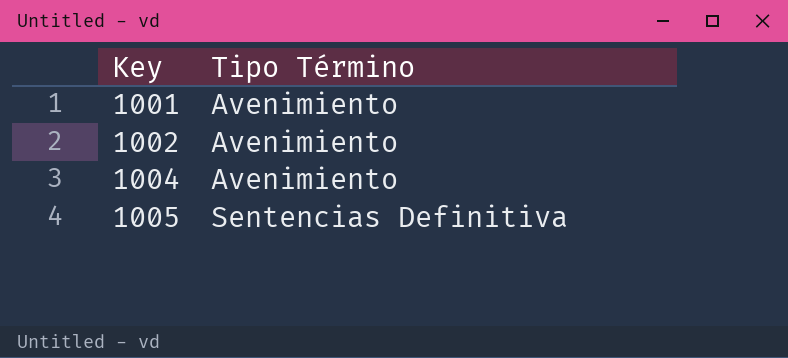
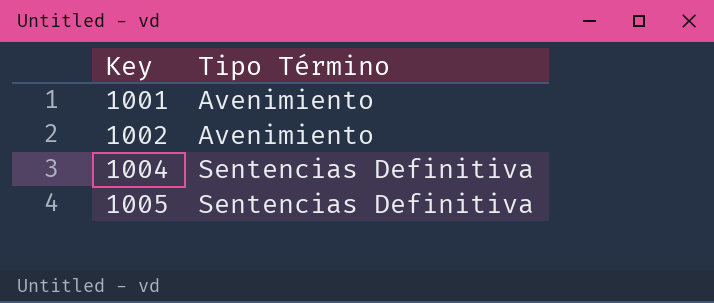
1004 | Tipo Término: Avenimiento -> Sentencias Definitiva

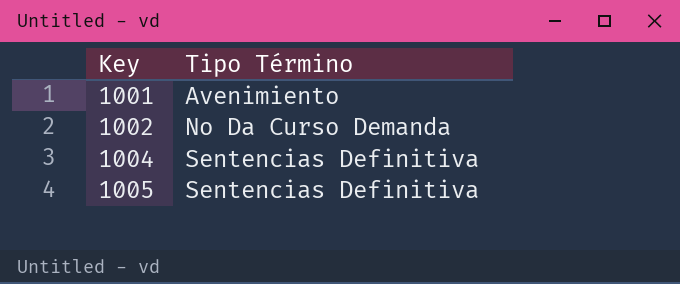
1002 | Tipo Término: Avenimiento -> No Da Curso Demanda

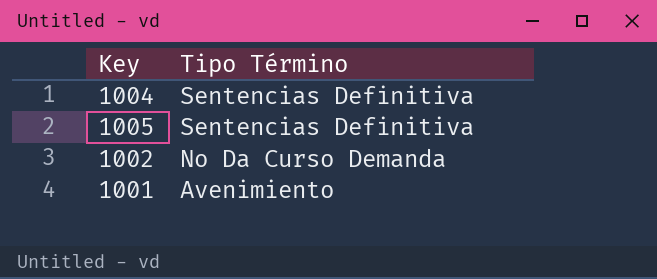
row order: Key ascending -> Tipo Término descending

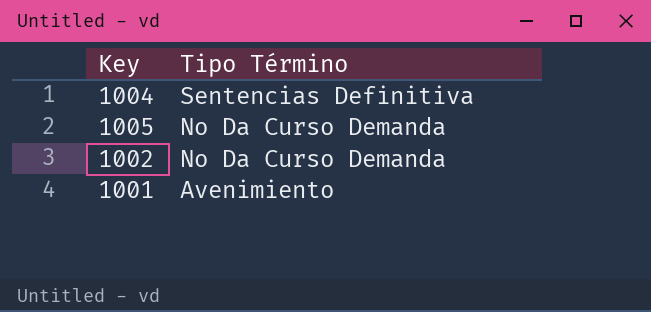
1005 | Tipo Término: Sentencias Definitiva -> No Da Curso Demanda

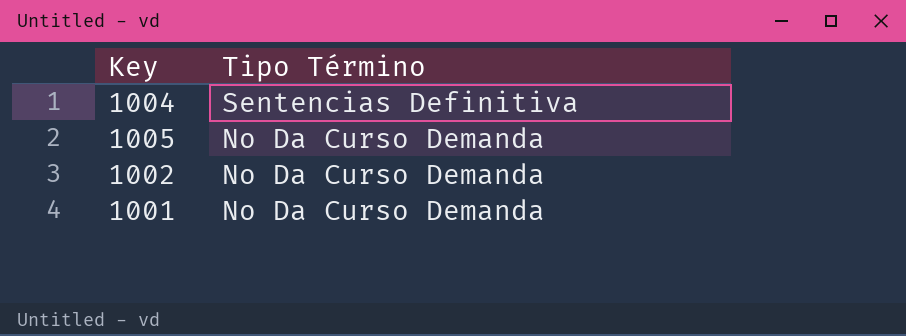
1001 | Tipo Término: Avenimiento -> No Da Curso Demanda

